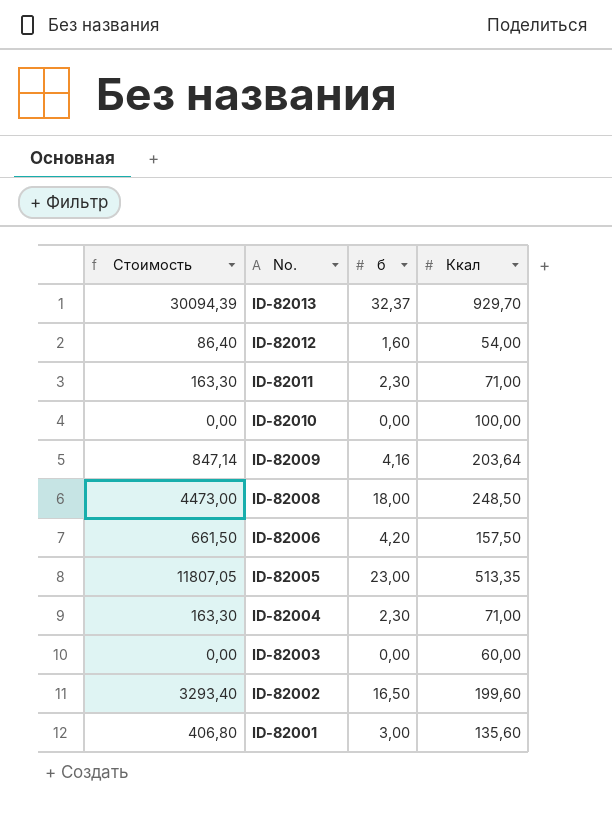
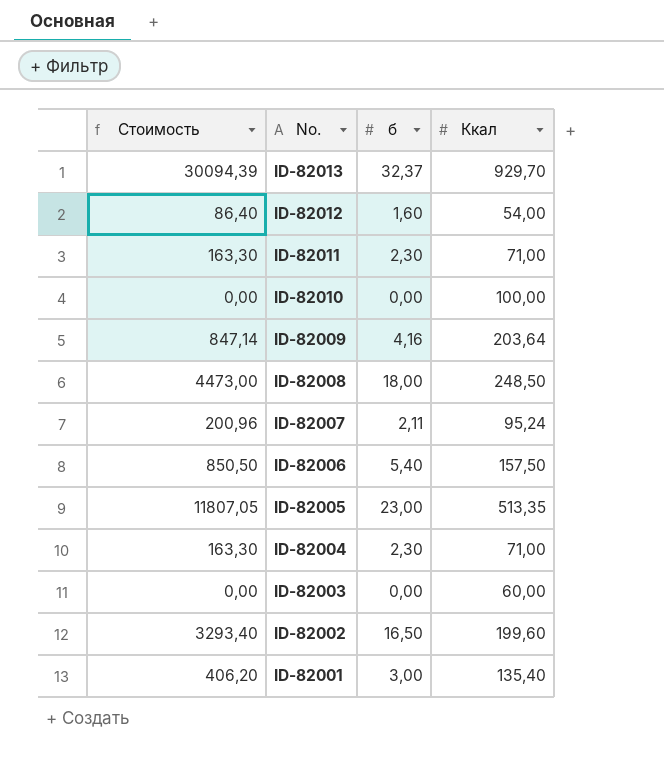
row ID-82007: none -> 200,96 | 2,11 | 95,24
ID-82006 | Стоимость: 661,50 -> 850,50
ID-82006 | б: 4,20 -> 5,40
ID-82001 | Стоимость: 406,80 -> 406,20
ID-82001 | Ккал: 135,60 -> 135,40

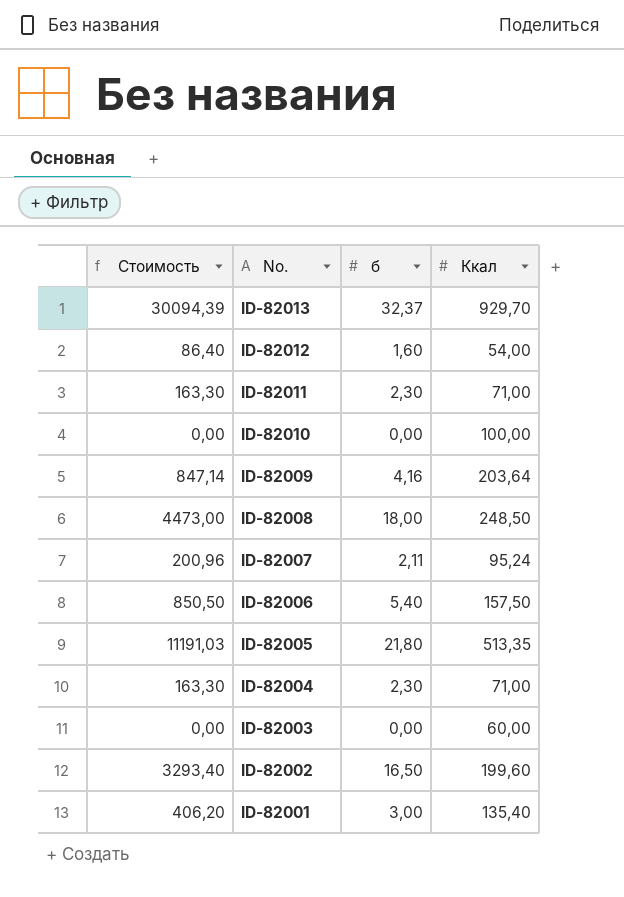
ID-82005 | Стоимость: 11807,05 -> 11191,03
ID-82005 | б: 23,00 -> 21,80

